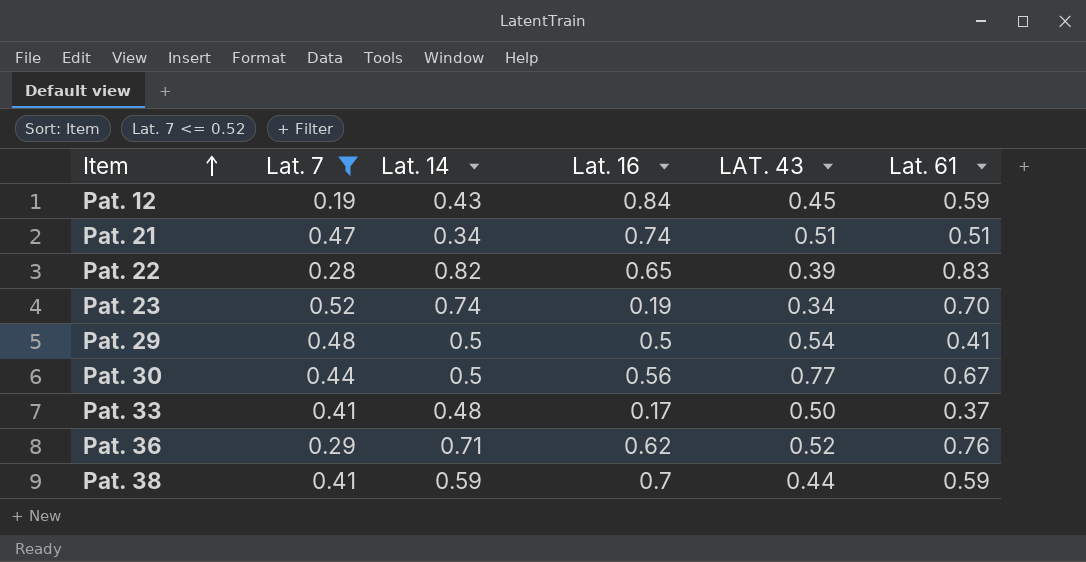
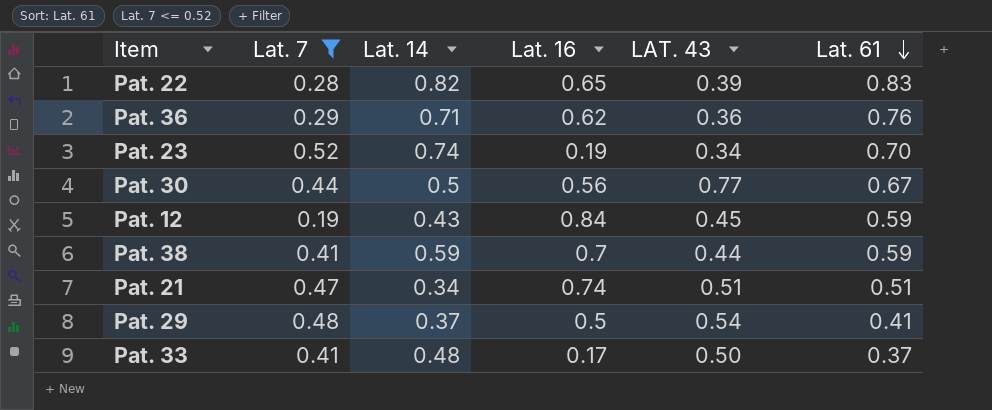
row order: Item ascending -> Lat. 61 descending
Pat. 36 | LAT. 43: 0.52 -> 0.36
Pat. 29 | Lat. 14: 0.5 -> 0.37

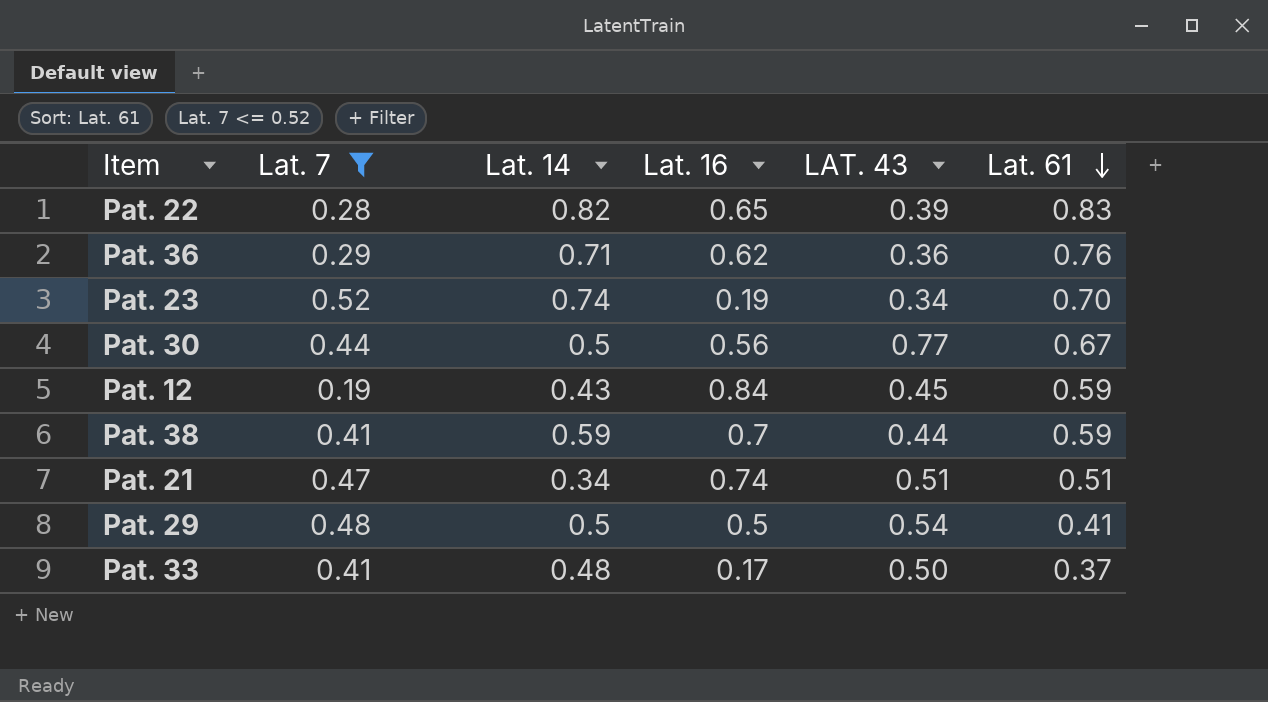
Pat. 29 | Lat. 14: 0.37 -> 0.5

